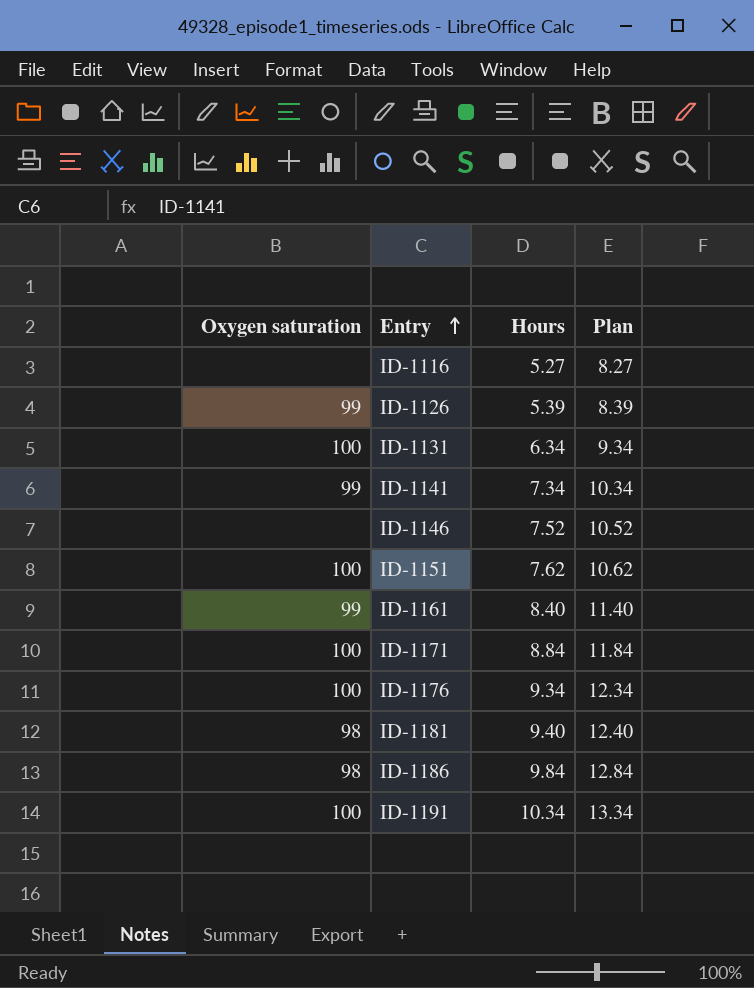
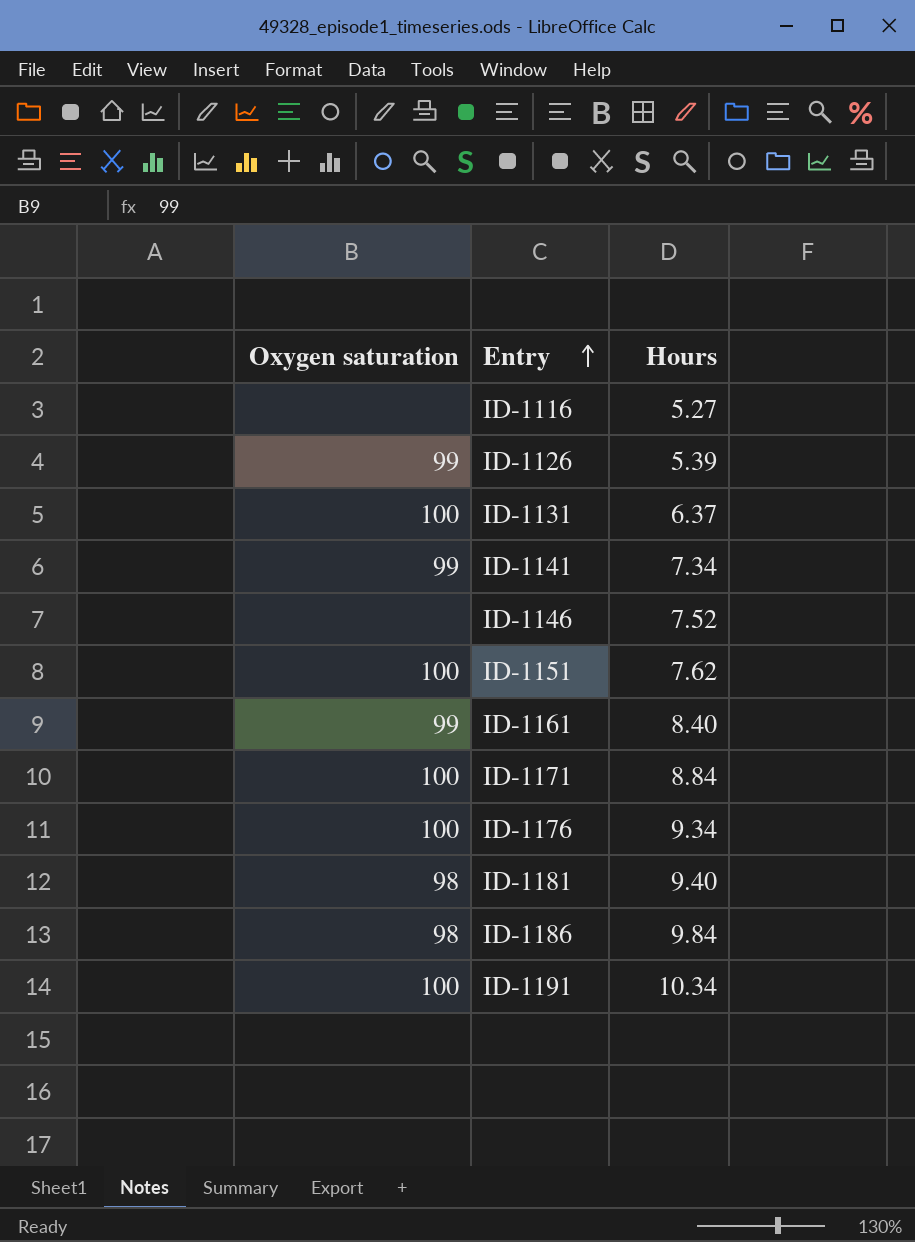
column Plan | formula: [Hours] + 3 -> none
ID-1131 | Hours: 6.34 -> 6.37

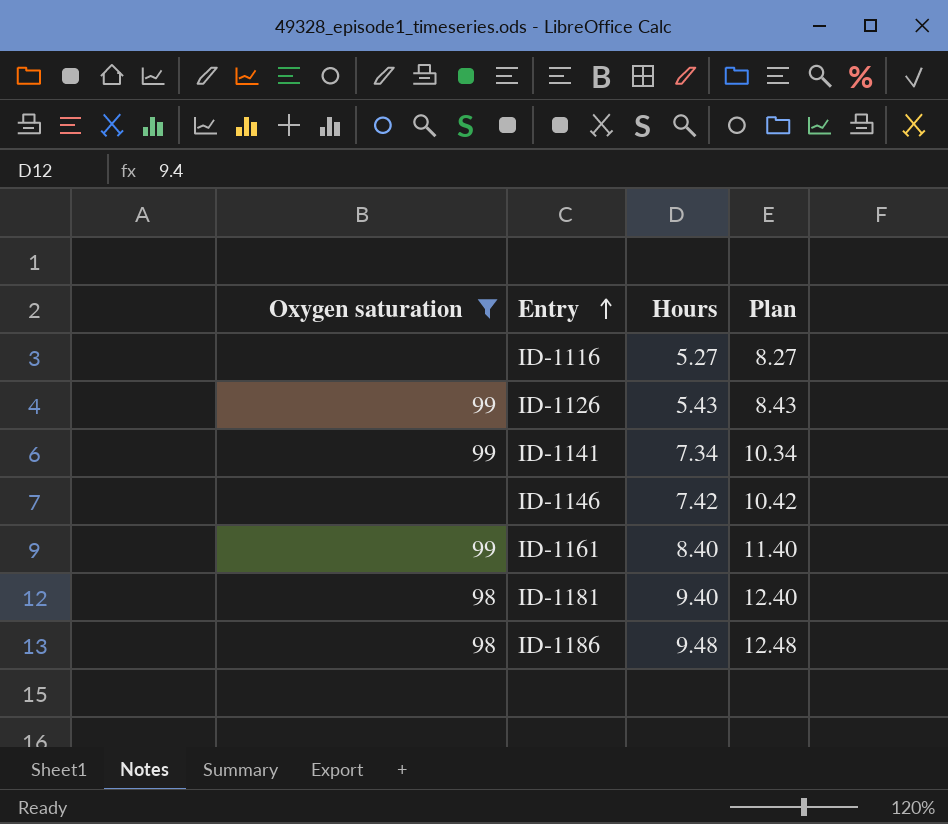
filter: none -> Oxygen saturation != 100
column Plan | formula: none -> [Hours] + 3
ID-1126 | Hours: 5.39 -> 5.43
ID-1146 | Hours: 7.52 -> 7.42
ID-1186 | Hours: 9.84 -> 9.48

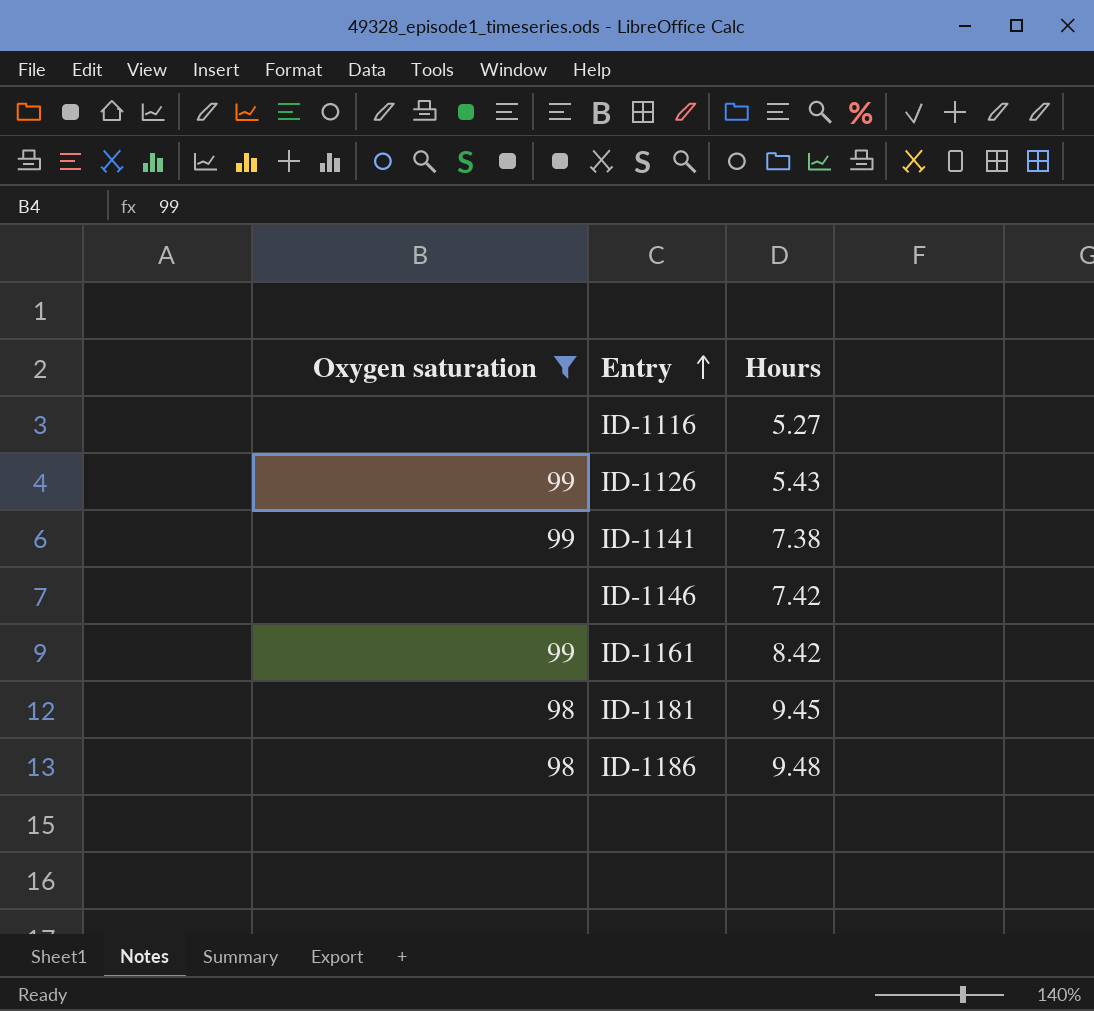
column Plan | formula: [Hours] + 3 -> none
ID-1141 | Hours: 7.34 -> 7.38
ID-1161 | Hours: 8.40 -> 8.42
ID-1181 | Hours: 9.40 -> 9.45

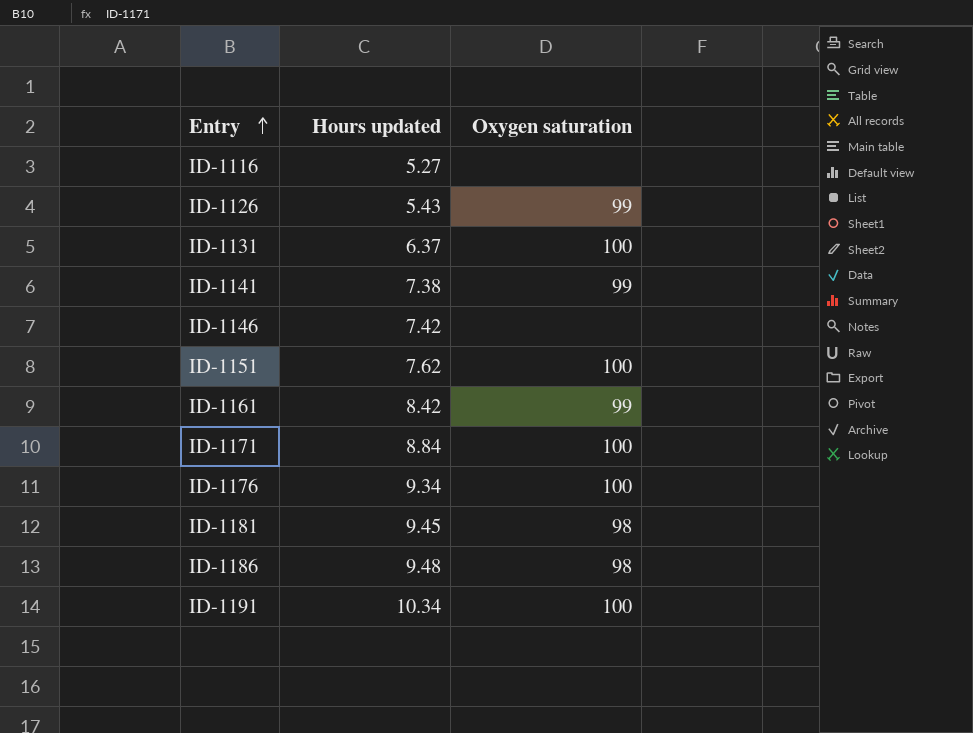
filter: Oxygen saturation != 100 -> none
column name: Hours -> Hours updated
column Oxygen saturation | position: 1 -> 3

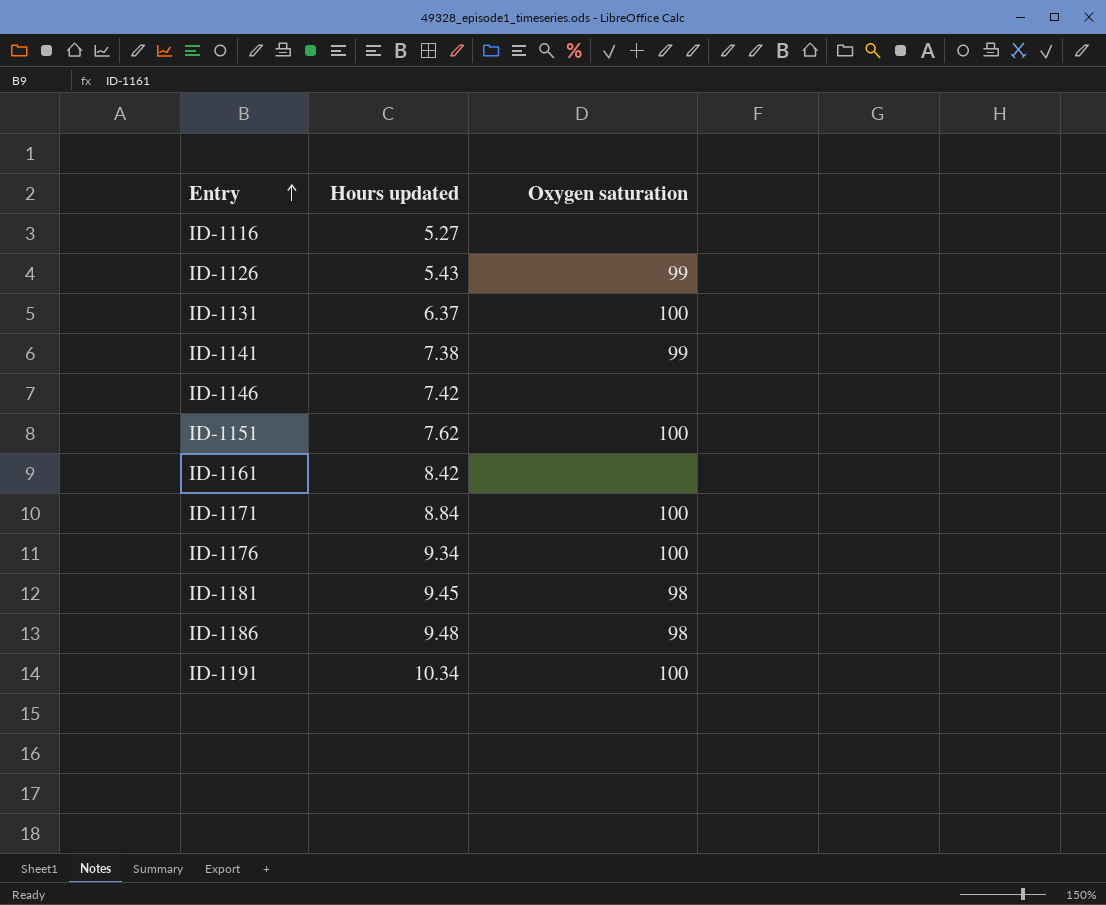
ID-1161 | Oxygen saturation: 99 -> none

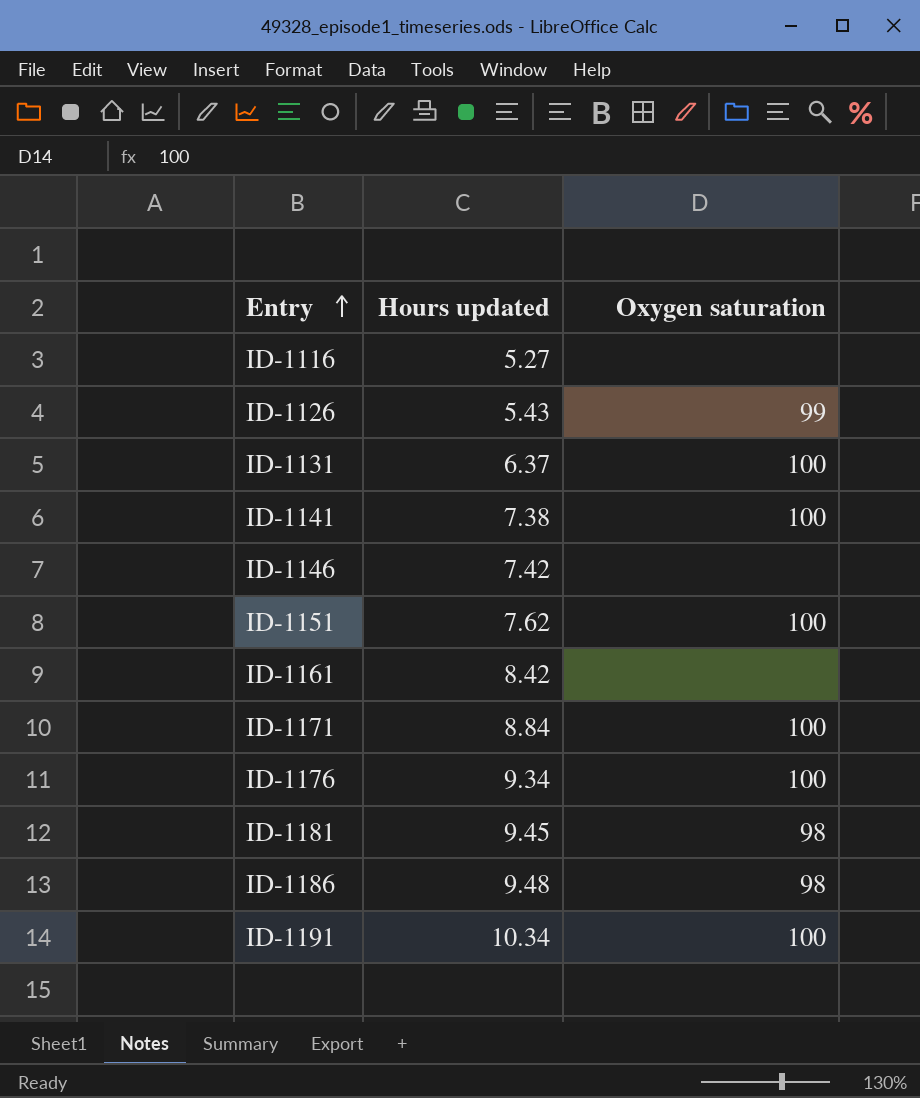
ID-1141 | Oxygen saturation: 99 -> 100

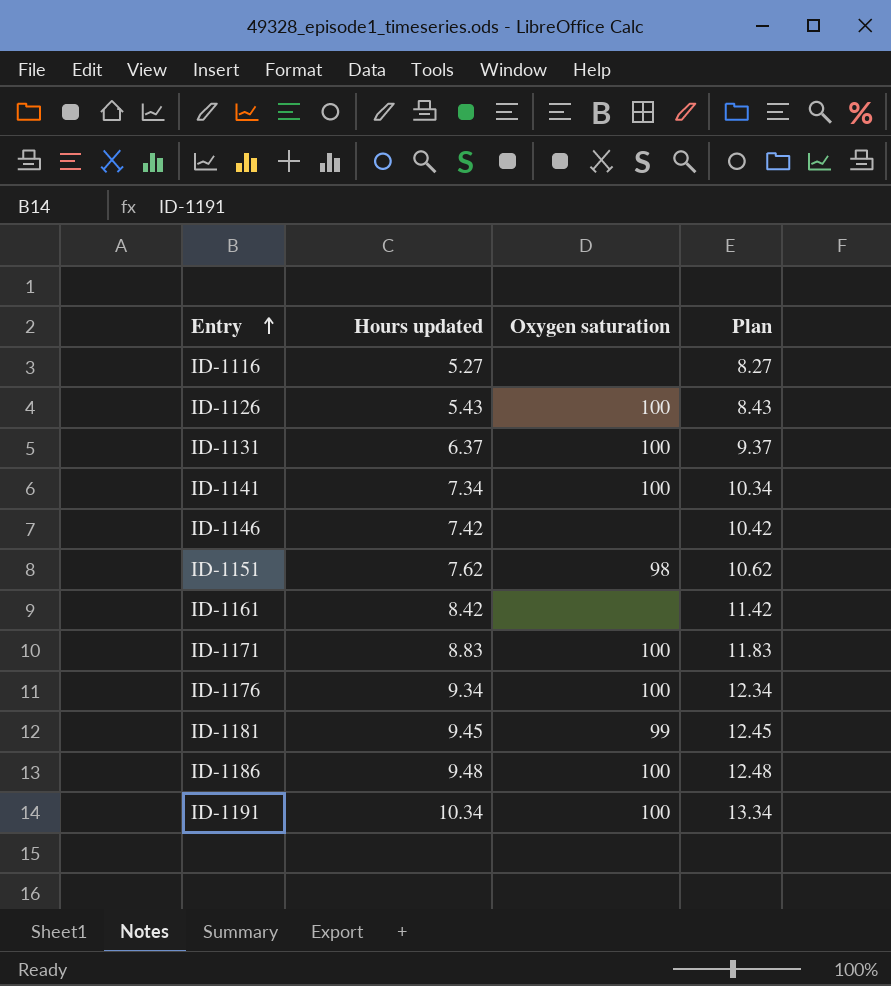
column Plan | formula: none -> [Hours updated] + 3
ID-1126 | Oxygen saturation: 99 -> 100
ID-1141 | Hours updated: 7.38 -> 7.34
ID-1151 | Oxygen saturation: 100 -> 98
ID-1171 | Hours updated: 8.84 -> 8.83
ID-1181 | Oxygen saturation: 98 -> 99
ID-1186 | Oxygen saturation: 98 -> 100

